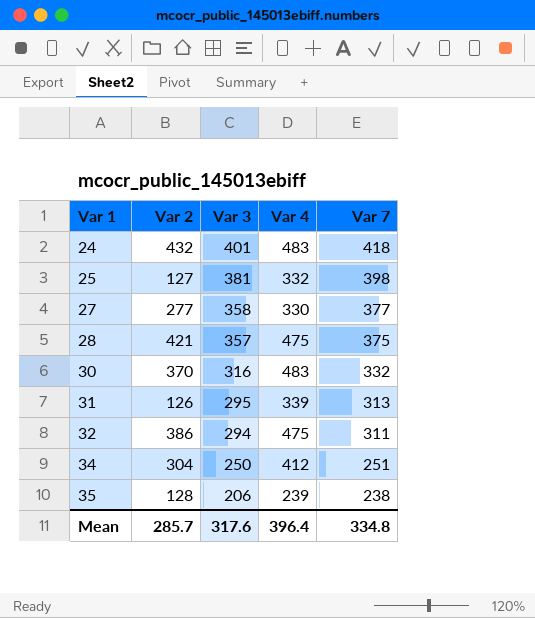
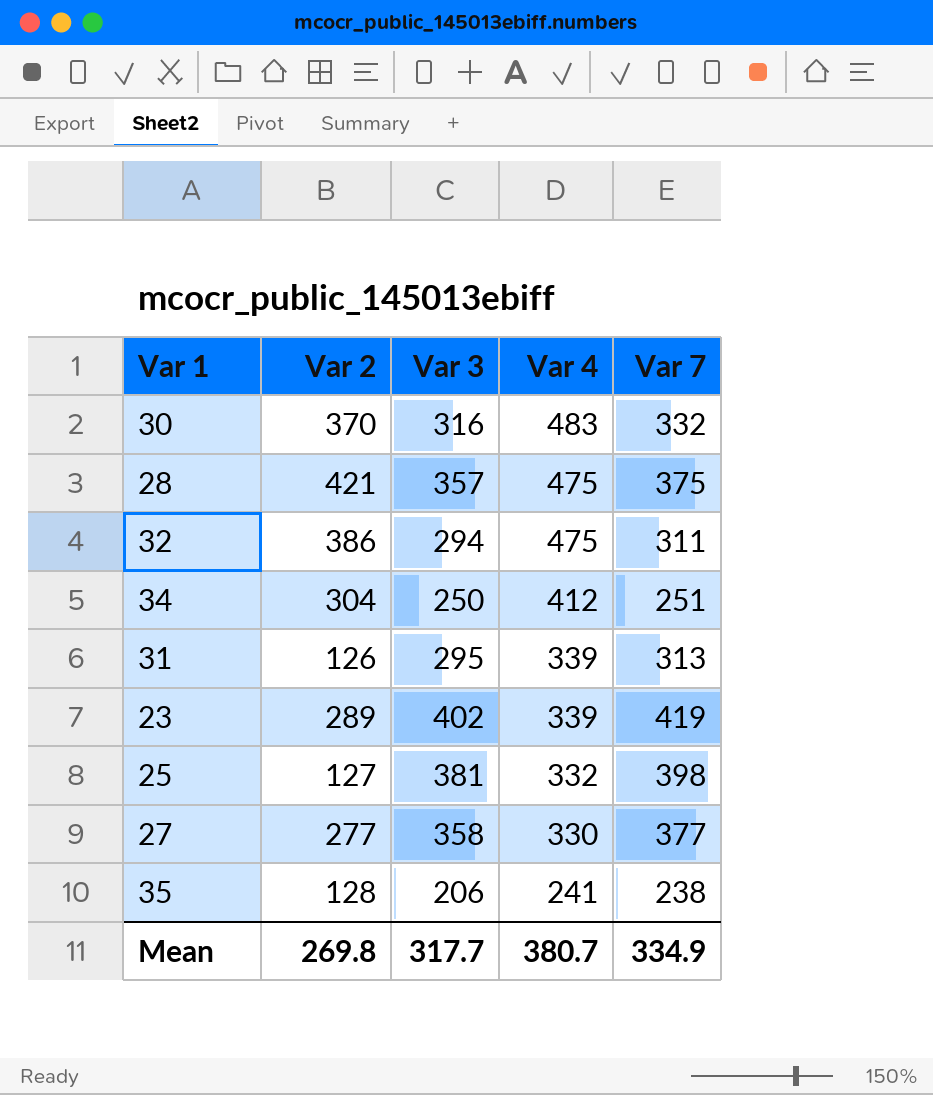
row order: Var 1 ascending -> Var 4 descending
row 24: 432 | 401 | 483 | 418 -> none
row 23: none -> 289 | 402 | 339 | 419
35 | Var 4: 239 -> 241
Mean | Var 2: 285.7 -> 269.8
Mean | Var 3: 317.6 -> 317.7
Mean | Var 4: 396.4 -> 380.7
Mean | Var 7: 334.8 -> 334.9

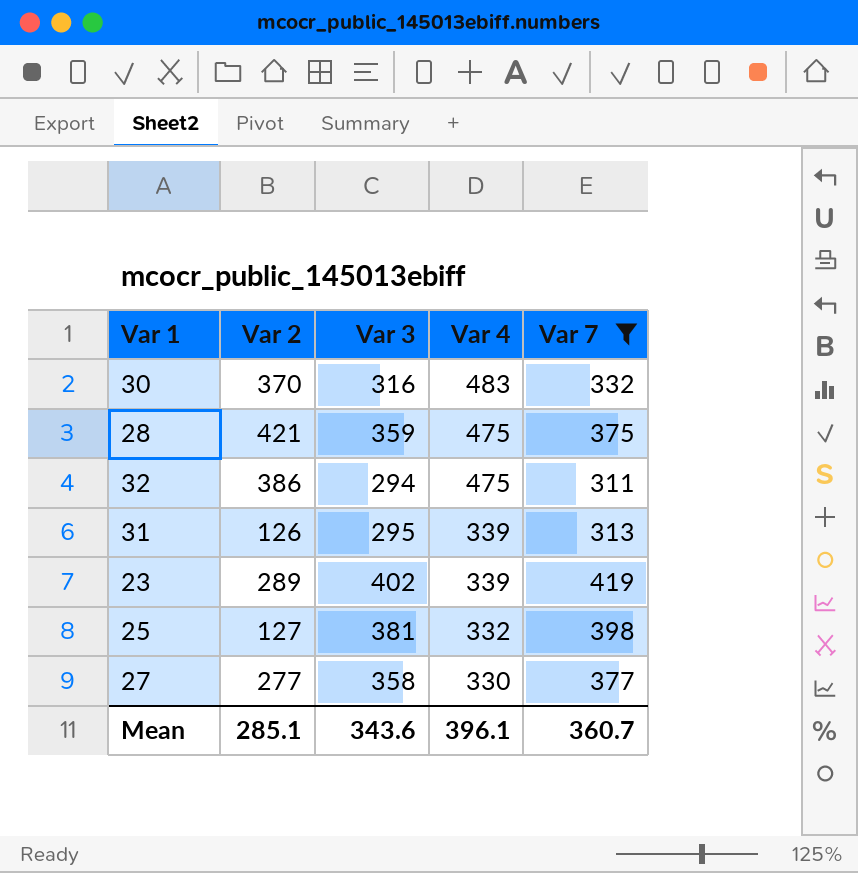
filter: none -> Var 7 >= 311
28 | Var 3: 357 -> 359
Mean | Var 2: 269.8 -> 285.1
Mean | Var 3: 317.7 -> 343.6
Mean | Var 4: 380.7 -> 396.1
Mean | Var 7: 334.9 -> 360.7

